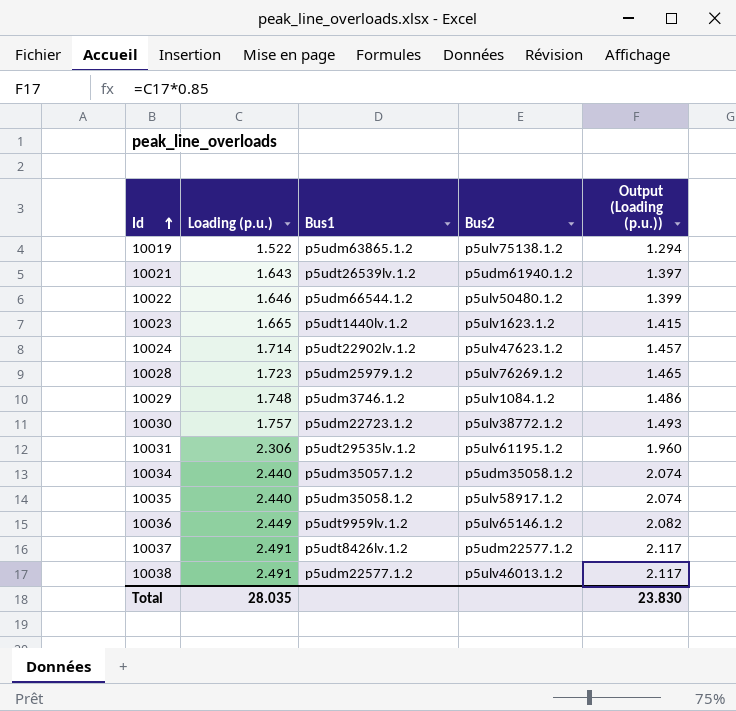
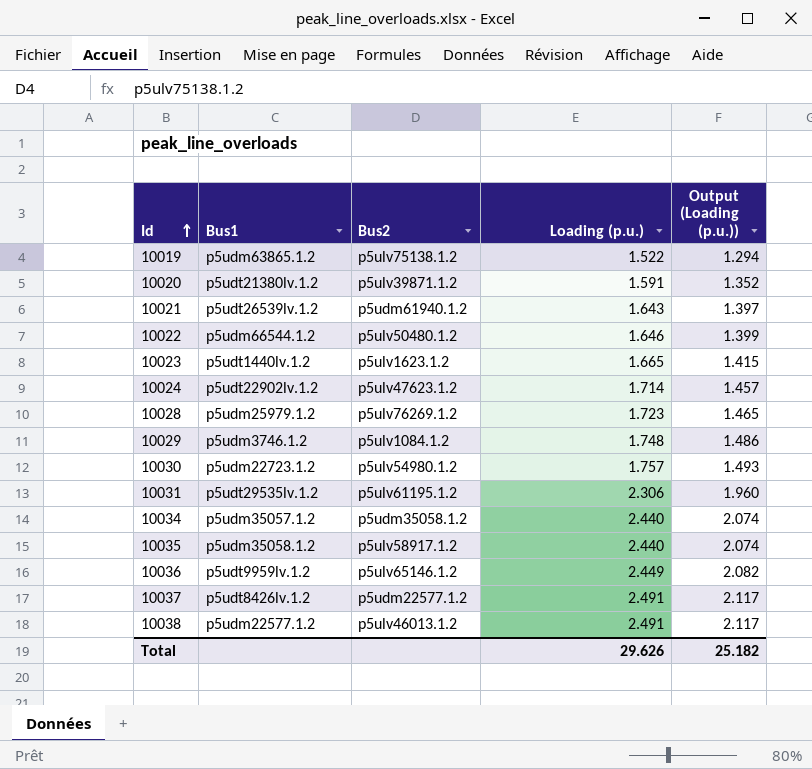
column Loading (p.u.) | position: 2 -> 4
row 10020: none -> p5udt21380lv.1.2 | p5ulv39871.1.2 | 1.591 | 1.352
10030 | Bus2: p5ulv38772.1.2 -> p5ulv54980.1.2
Total | Loading (p.u.): 28.035 -> 29.626
Total | Output (Loading (p.u.)): 23.830 -> 25.182

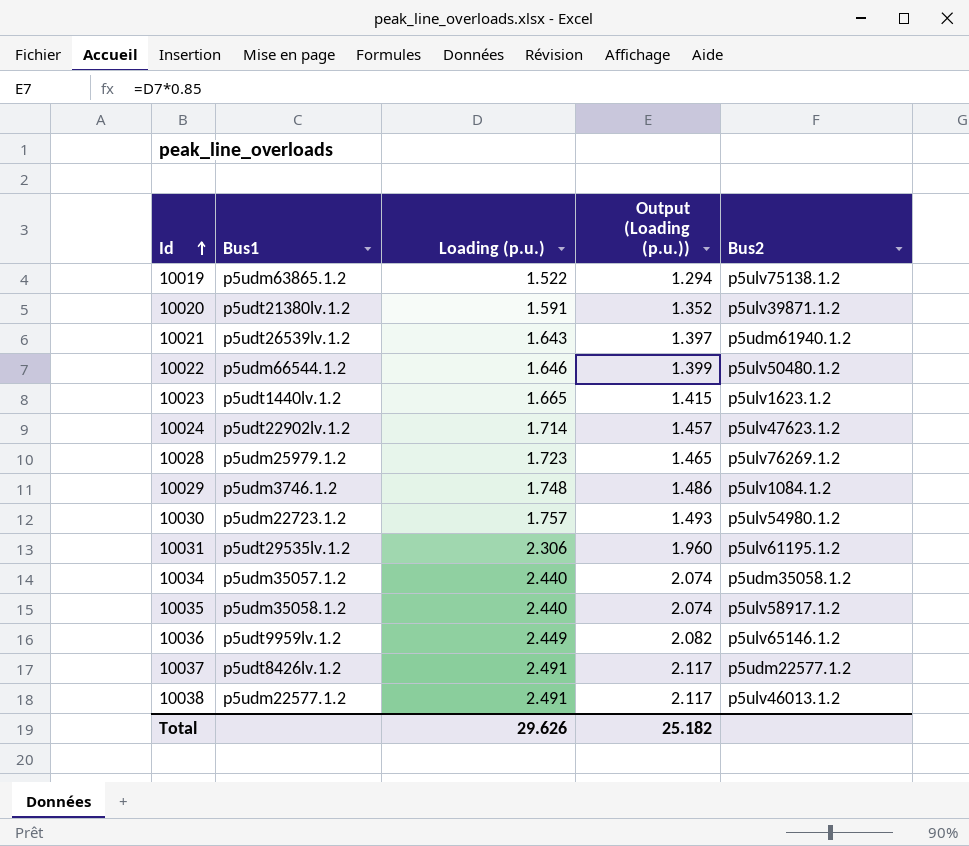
column Bus2 | position: 3 -> 5

